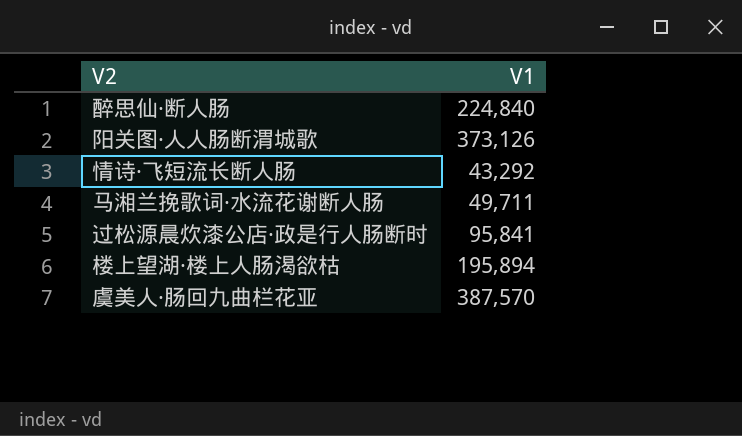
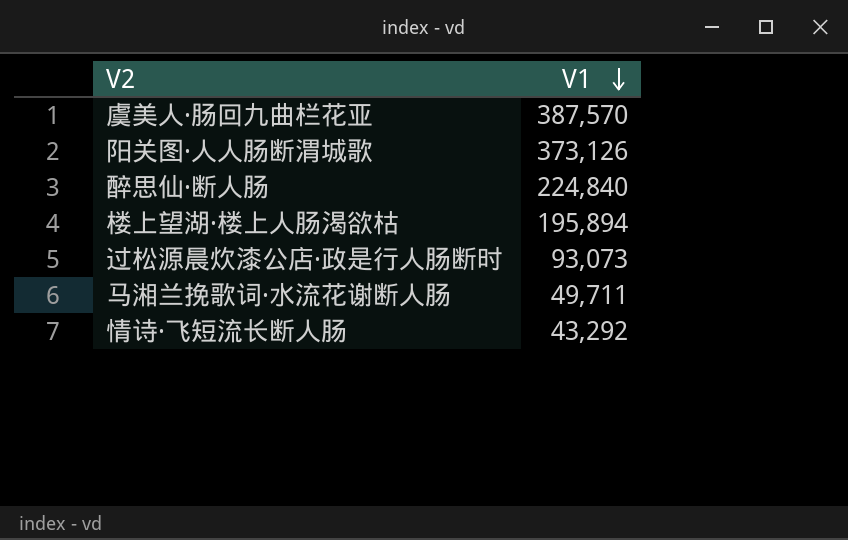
row order: none -> V1 descending
过松源晨炊漆公店·政是行人肠断时 | V1: 95,841 -> 93,073

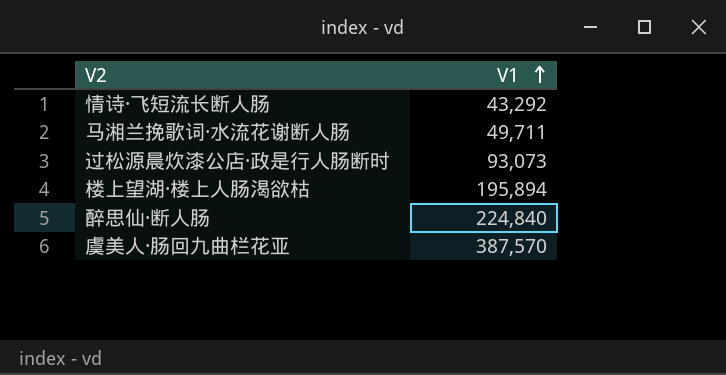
row order: V1 descending -> V1 ascending
row 阳关图·人人肠断渭城歌: 373,126 -> none

